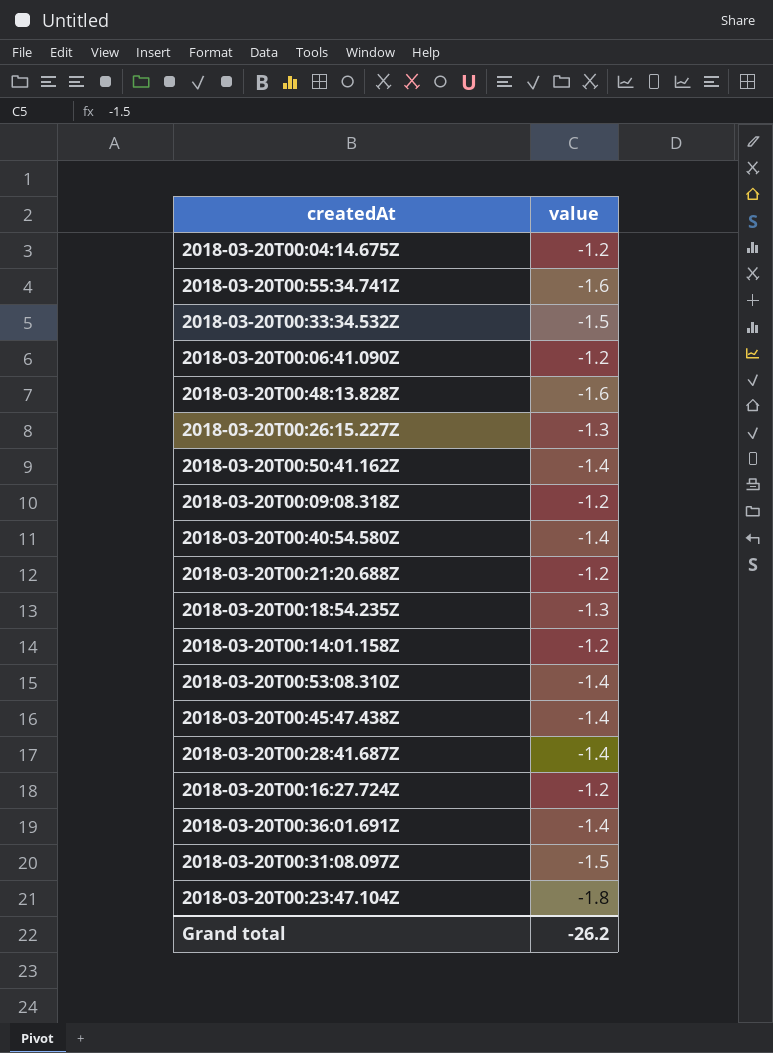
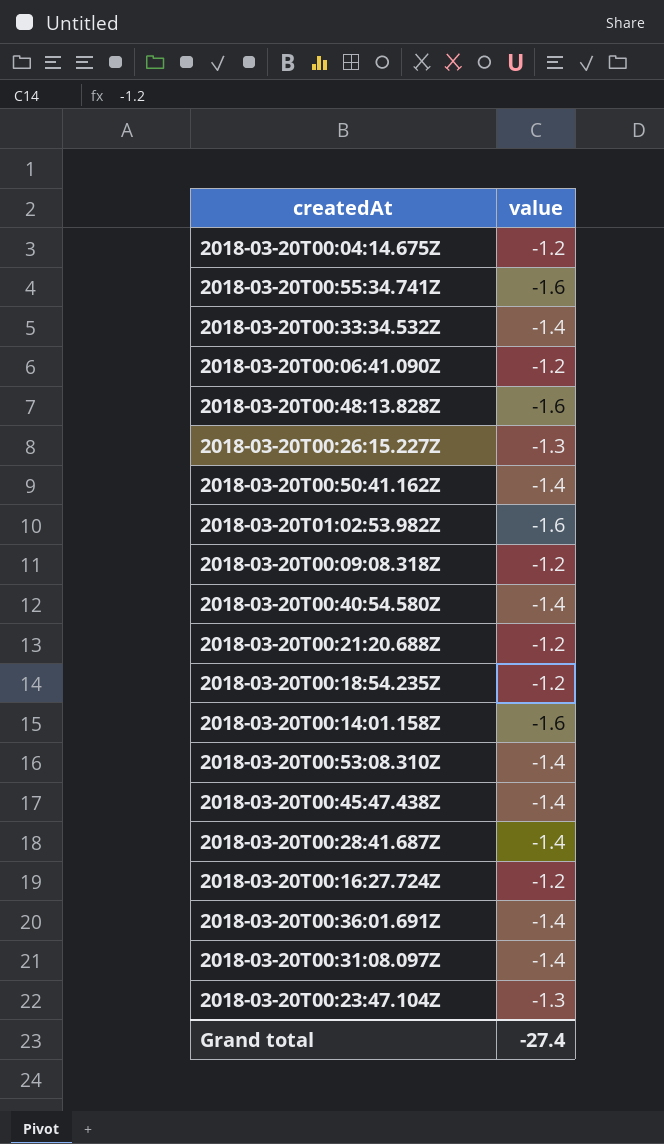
2018-03-20T00:33:34.532Z | value: -1.5 -> -1.4
row 2018-03-20T01:02:53.982Z: none -> -1.6
2018-03-20T00:18:54.235Z | value: -1.3 -> -1.2
2018-03-20T00:14:01.158Z | value: -1.2 -> -1.6
2018-03-20T00:31:08.097Z | value: -1.5 -> -1.4
2018-03-20T00:23:47.104Z | value: -1.8 -> -1.3
Grand total | value: -26.2 -> -27.4

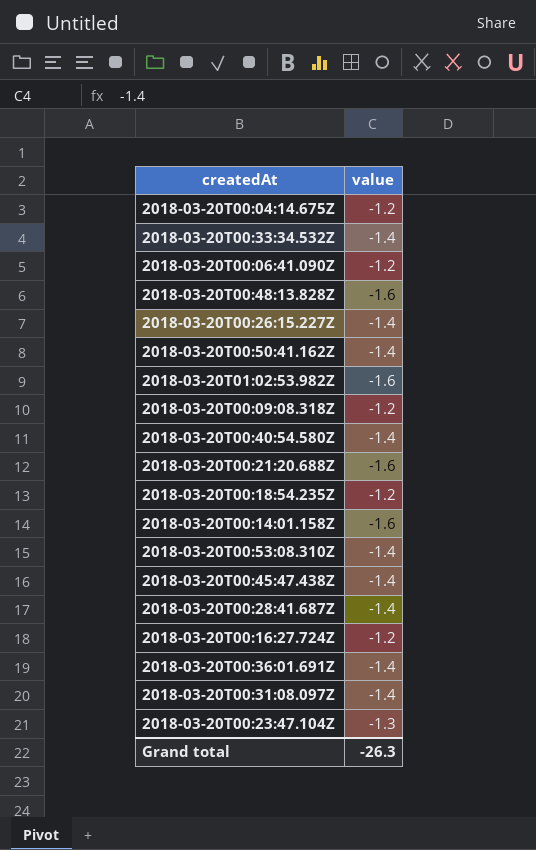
row 2018-03-20T00:55:34.741Z: -1.6 -> none
2018-03-20T00:26:15.227Z | value: -1.3 -> -1.4
2018-03-20T00:21:20.688Z | value: -1.2 -> -1.6
Grand total | value: -27.4 -> -26.3

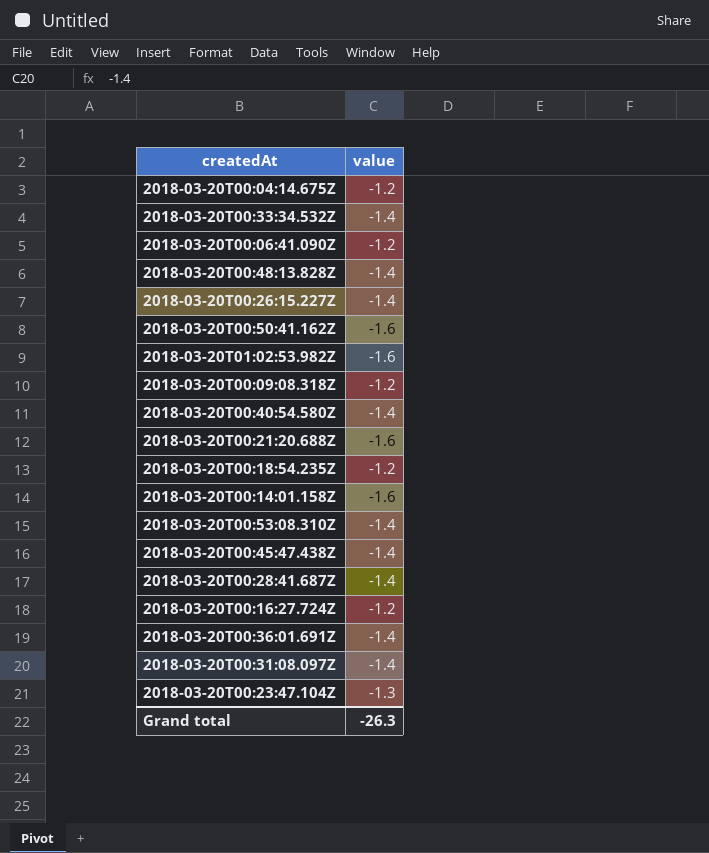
2018-03-20T00:48:13.828Z | value: -1.6 -> -1.4
2018-03-20T00:50:41.162Z | value: -1.4 -> -1.6

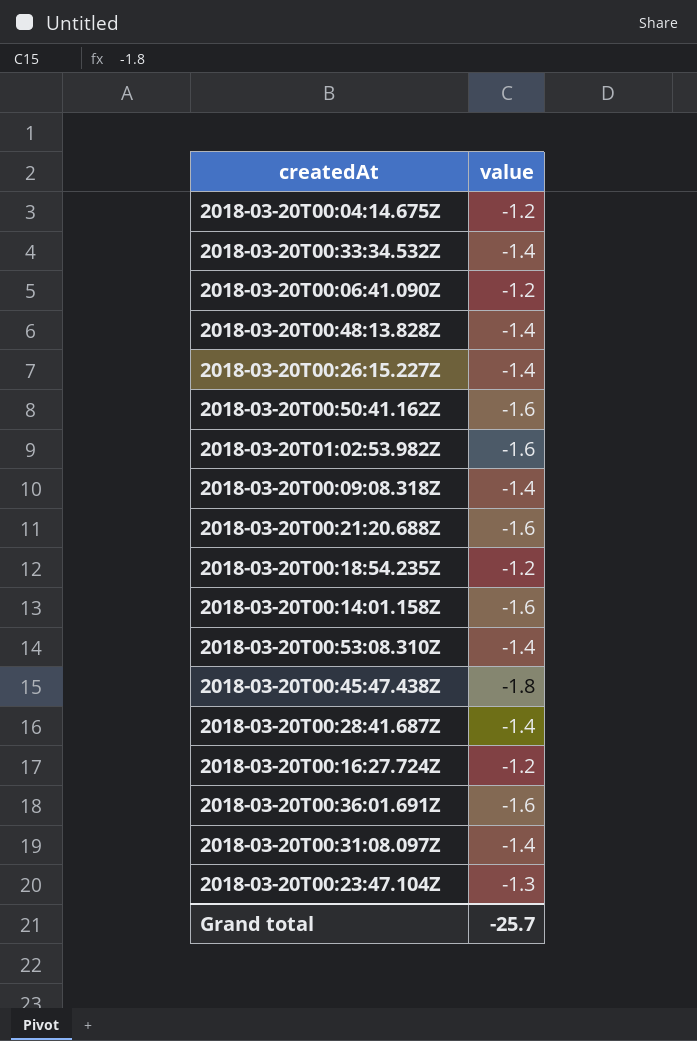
row 2018-03-20T00:40:54.580Z: -1.4 -> none
2018-03-20T00:09:08.318Z | value: -1.2 -> -1.4
2018-03-20T00:45:47.438Z | value: -1.4 -> -1.8
2018-03-20T00:36:01.691Z | value: -1.4 -> -1.6
Grand total | value: -26.3 -> -25.7

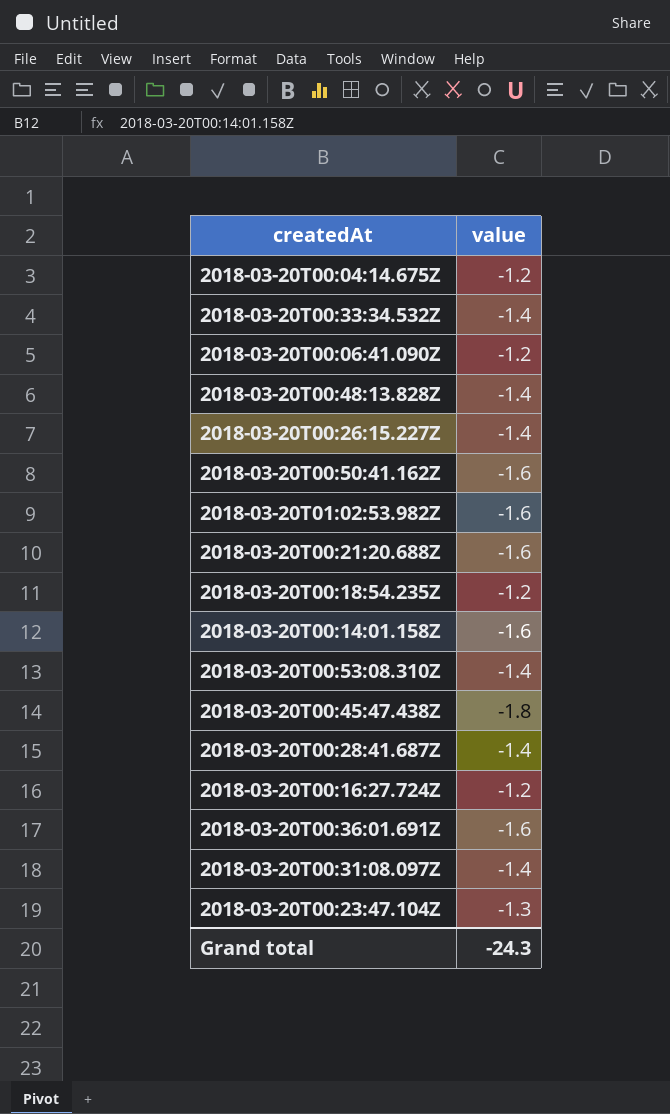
row 2018-03-20T00:09:08.318Z: -1.4 -> none
Grand total | value: -25.7 -> -24.3

